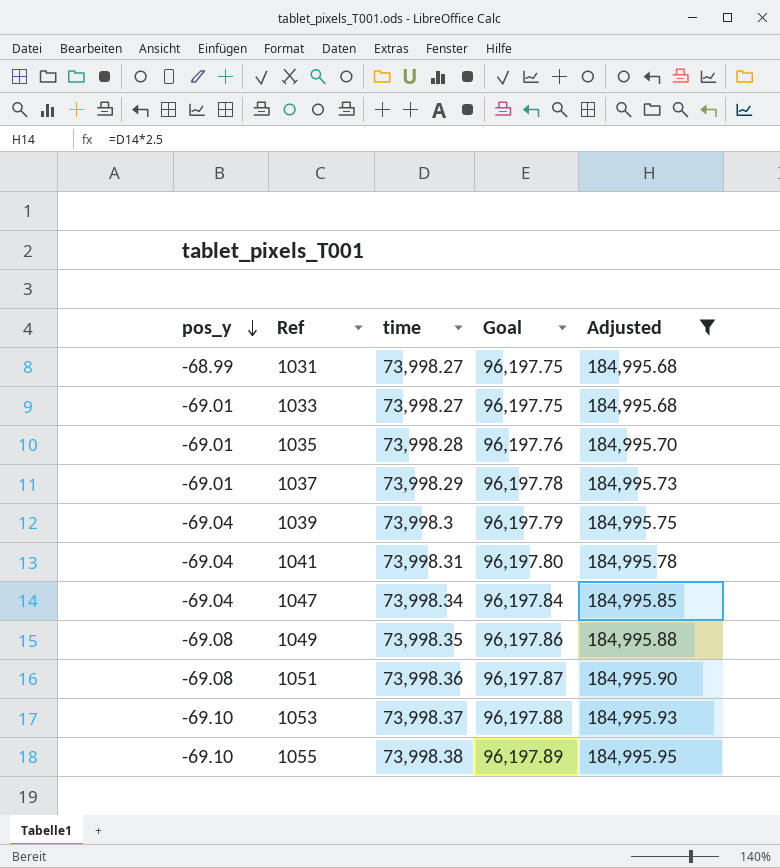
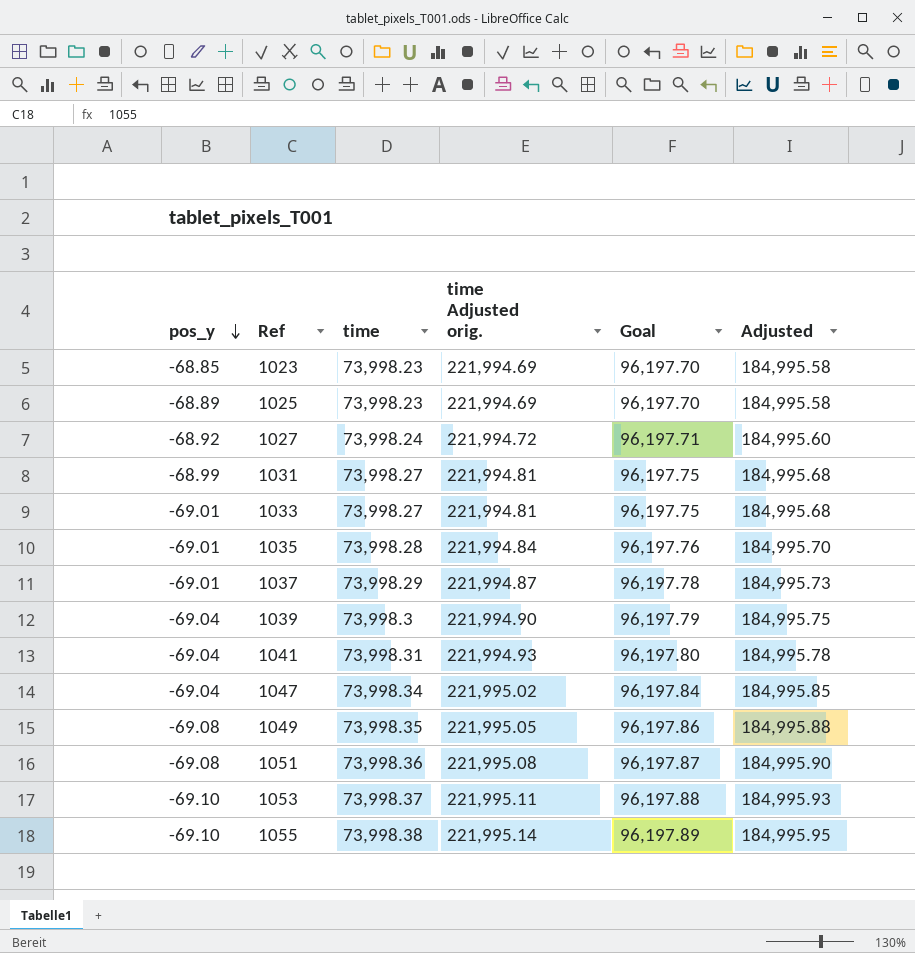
filter: Adjusted >= 184,995.68 -> none
column time Adjusted orig. | formula: none -> [time] * 3

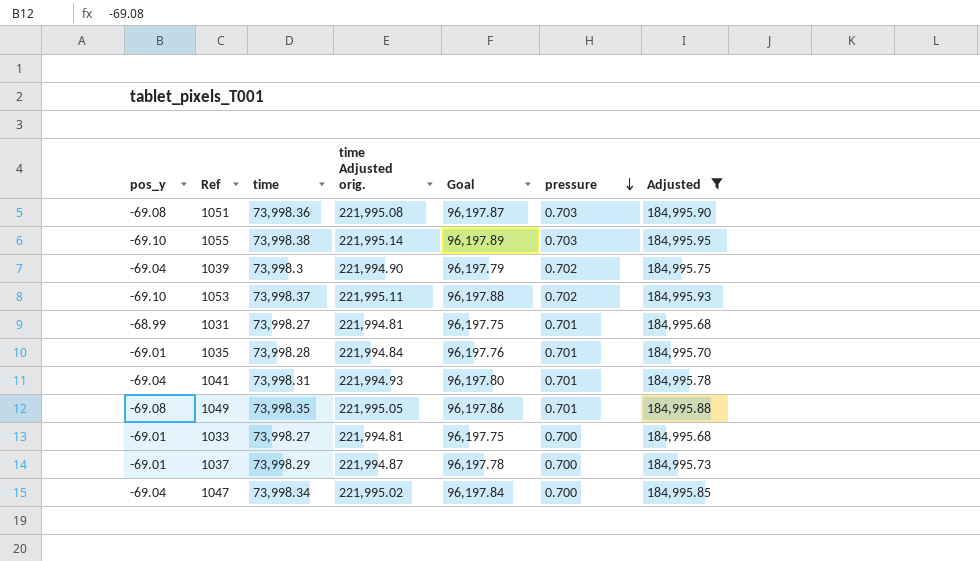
filter: none -> Adjusted >= 184,995.68
row order: pos_y descending -> pressure descending
column pressure | position: none -> 6

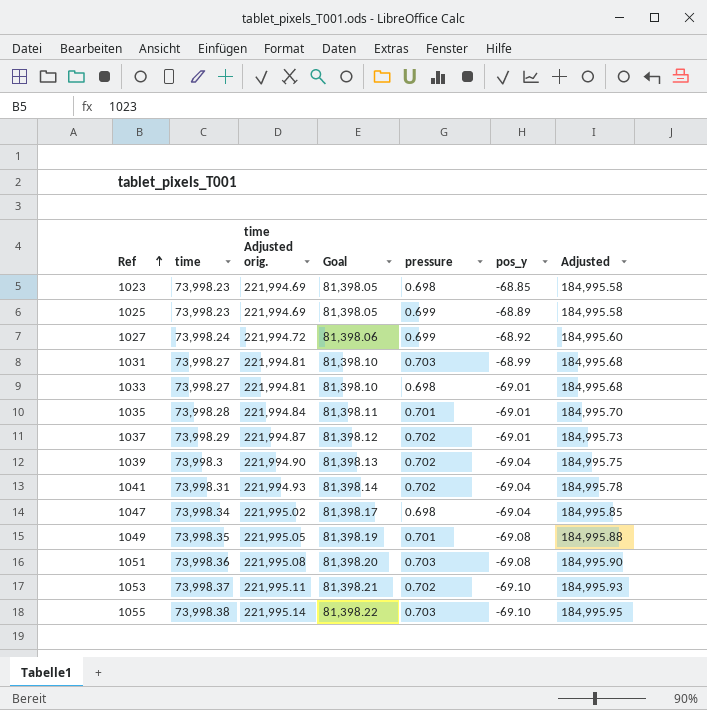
filter: Adjusted >= 184,995.68 -> none
row order: pressure descending -> Ref ascending
column Goal | formula: [time] * 1.3 -> [time] * 1.1
column pos_y | position: 1 -> 6
1031 | pressure: 0.701 -> 0.703
1033 | pressure: 0.700 -> 0.698
1037 | pressure: 0.700 -> 0.702
1041 | pressure: 0.701 -> 0.702
1047 | pressure: 0.700 -> 0.698

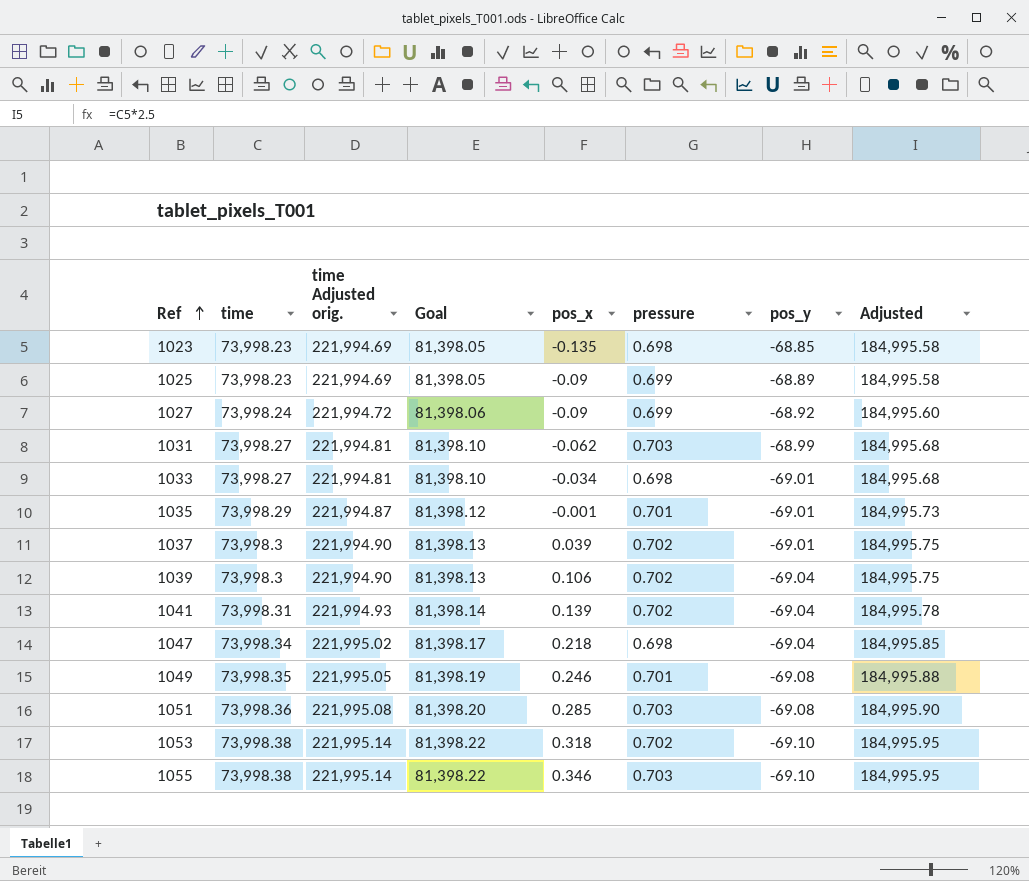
column pos_x | position: none -> 5
1035 | time: 73,998.28 -> 73,998.29
1035 | time Adjusted orig.: 221,994.84 -> 221,994.87
1035 | Goal: 81,398.11 -> 81,398.12
1035 | Adjusted: 184,995.70 -> 184,995.73
1037 | time: 73,998.29 -> 73,998.3
1037 | time Adjusted orig.: 221,994.87 -> 221,994.90
1037 | Goal: 81,398.12 -> 81,398.13
1037 | Adjusted: 184,995.73 -> 184,995.75
1053 | time: 73,998.37 -> 73,998.38
1053 | time Adjusted orig.: 221,995.11 -> 221,995.14
1053 | Goal: 81,398.21 -> 81,398.22
1053 | Adjusted: 184,995.93 -> 184,995.95

